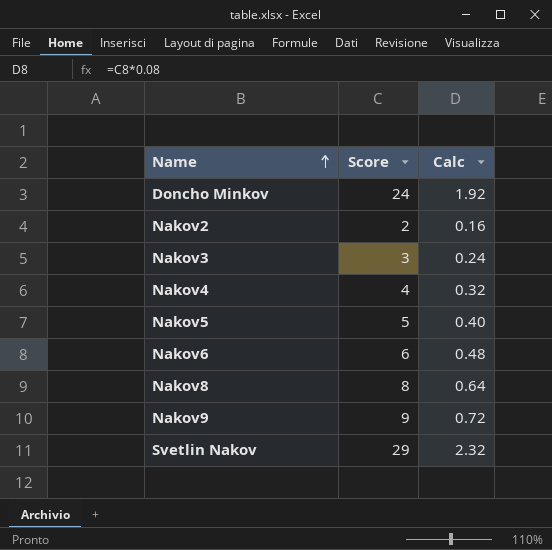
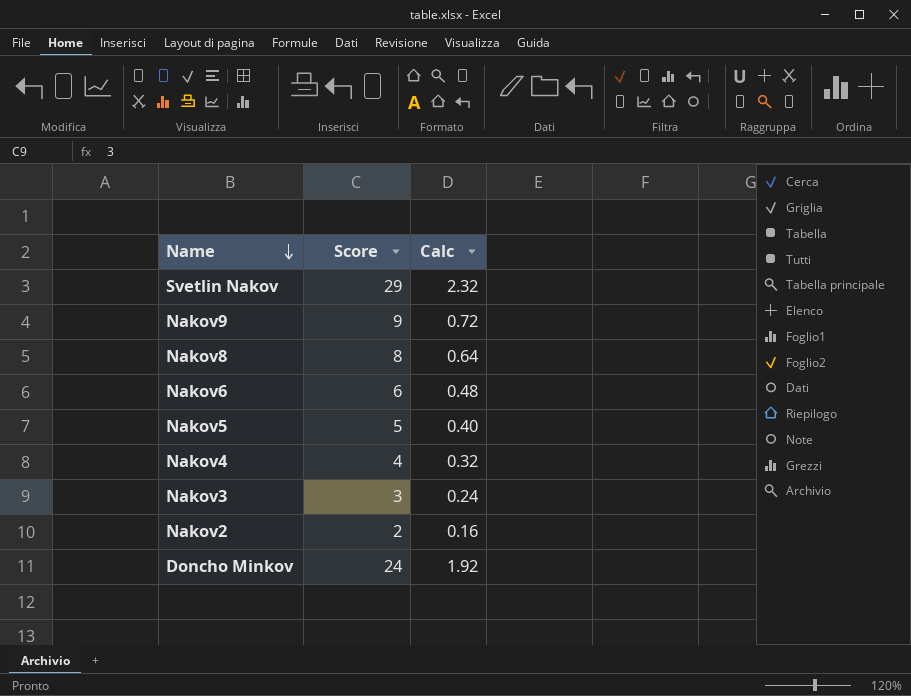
row order: Name ascending -> Name descending

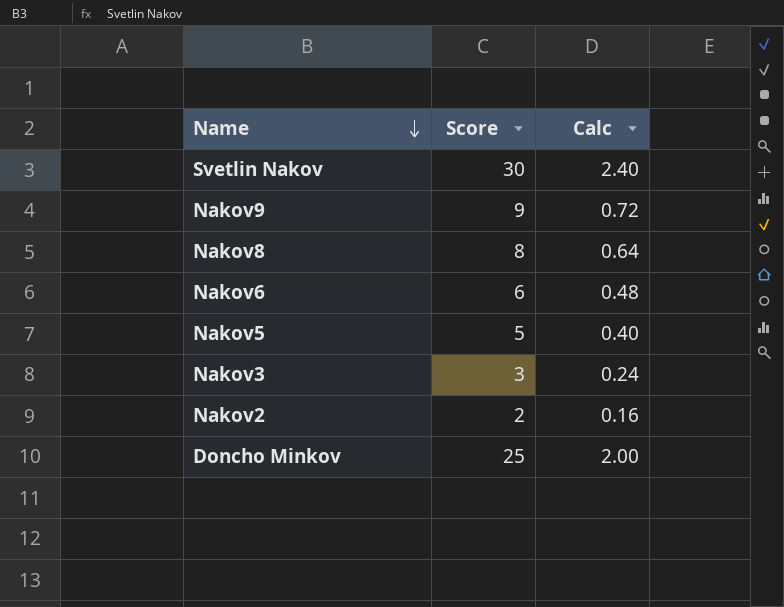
row Nakov4: 4 | 0.32 -> none
Svetlin Nakov | Score: 29 -> 30
Svetlin Nakov | Calc: 2.32 -> 2.40
Doncho Minkov | Score: 24 -> 25
Doncho Minkov | Calc: 1.92 -> 2.00

